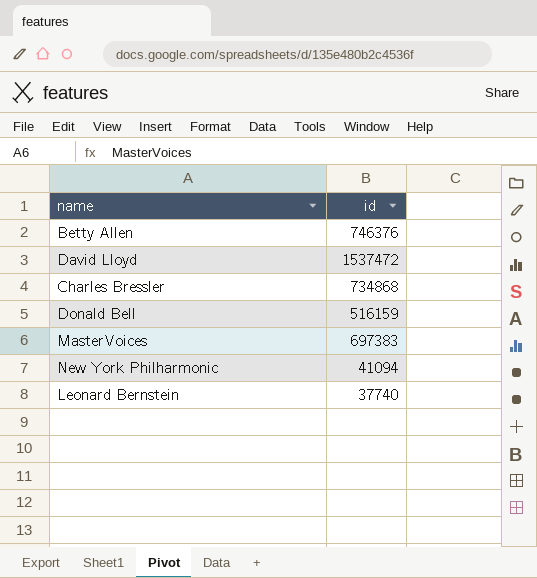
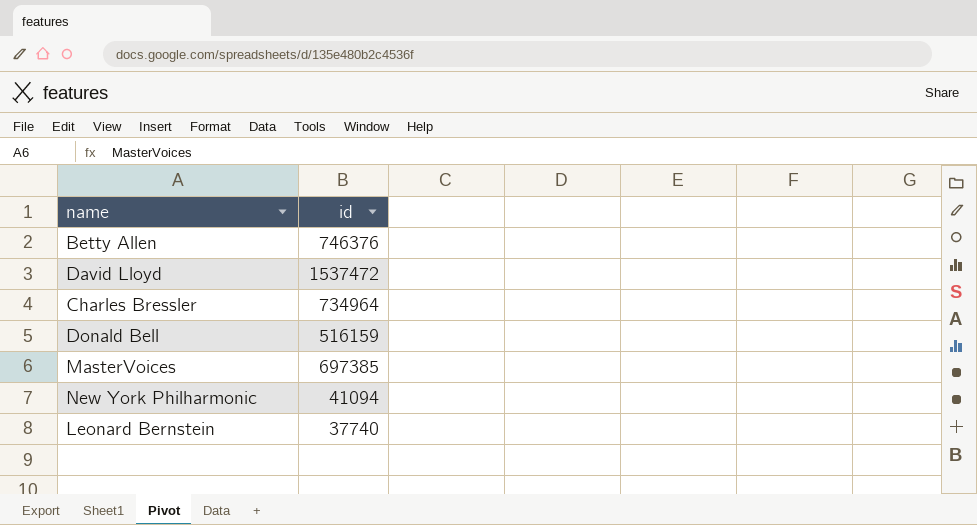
Charles Bressler | id: 734868 -> 734964
MasterVoices | id: 697383 -> 697385

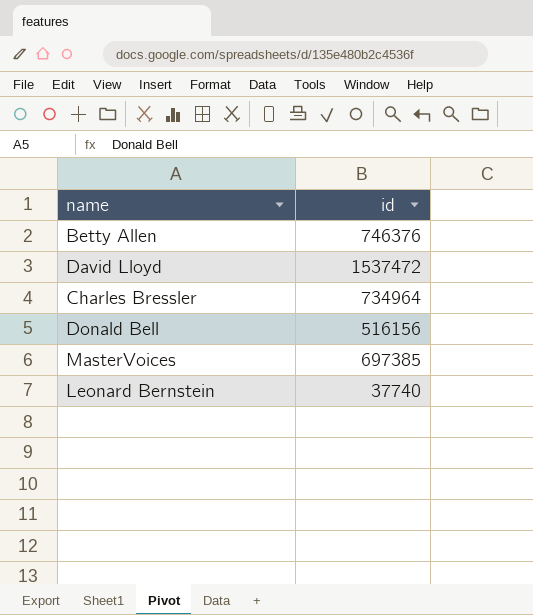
row New York Philharmonic: 41094 -> none
Donald Bell | id: 516159 -> 516156

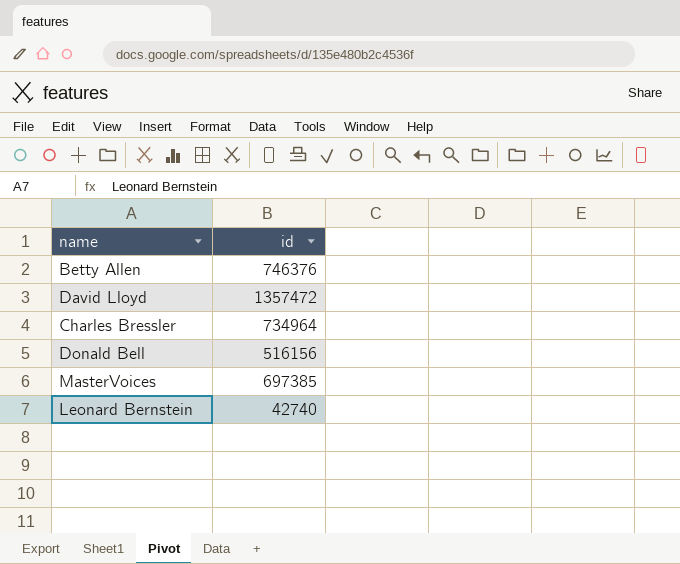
David Lloyd | id: 1537472 -> 1357472
Leonard Bernstein | id: 37740 -> 42740

